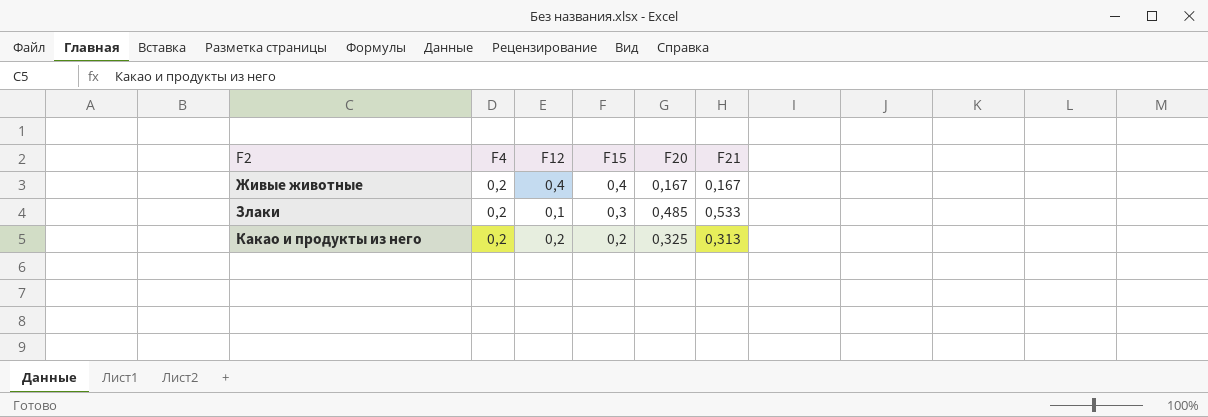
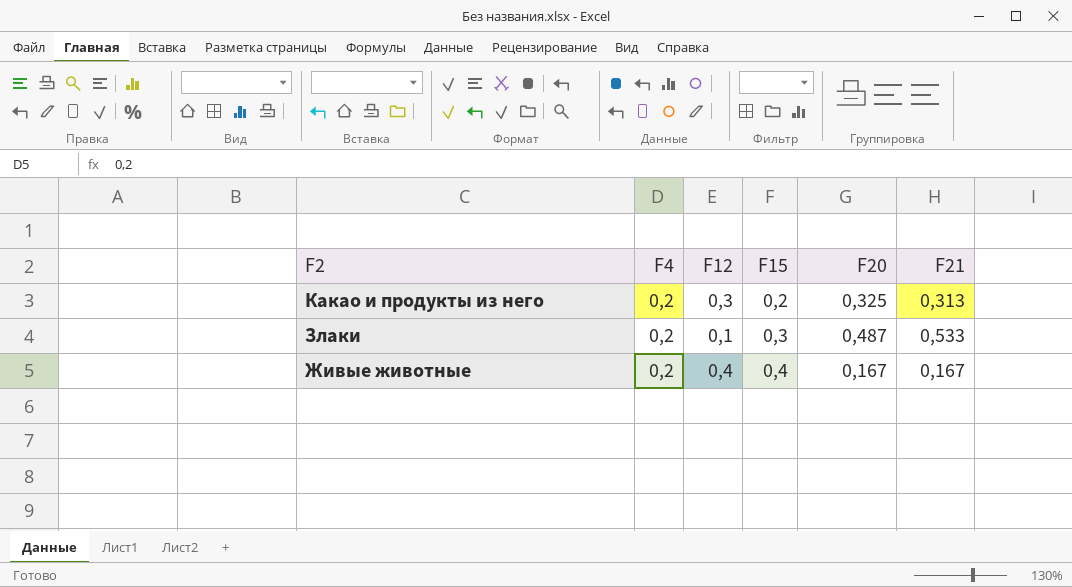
row order: F2 ascending -> F2 descending
Какао и продукты из него | F12: 0,2 -> 0,3
Злаки | F20: 0,485 -> 0,487

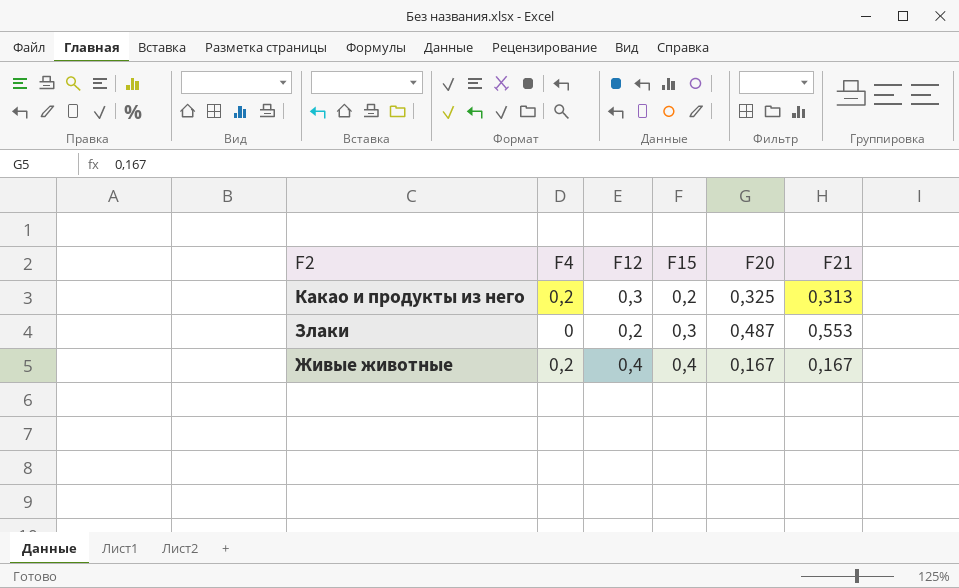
Злаки | F4: 0,2 -> 0
Злаки | F12: 0,1 -> 0,2
Злаки | F21: 0,533 -> 0,553

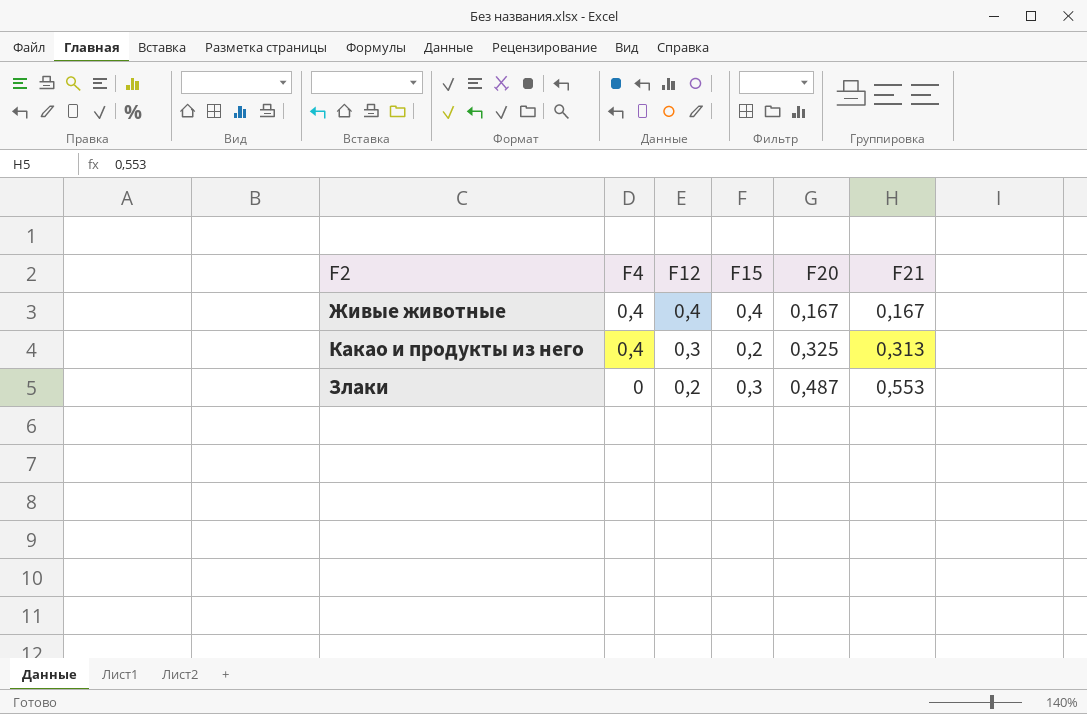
row order: F2 descending -> F4 descending
Живые животные | F4: 0,2 -> 0,4
Какао и продукты из него | F4: 0,2 -> 0,4

